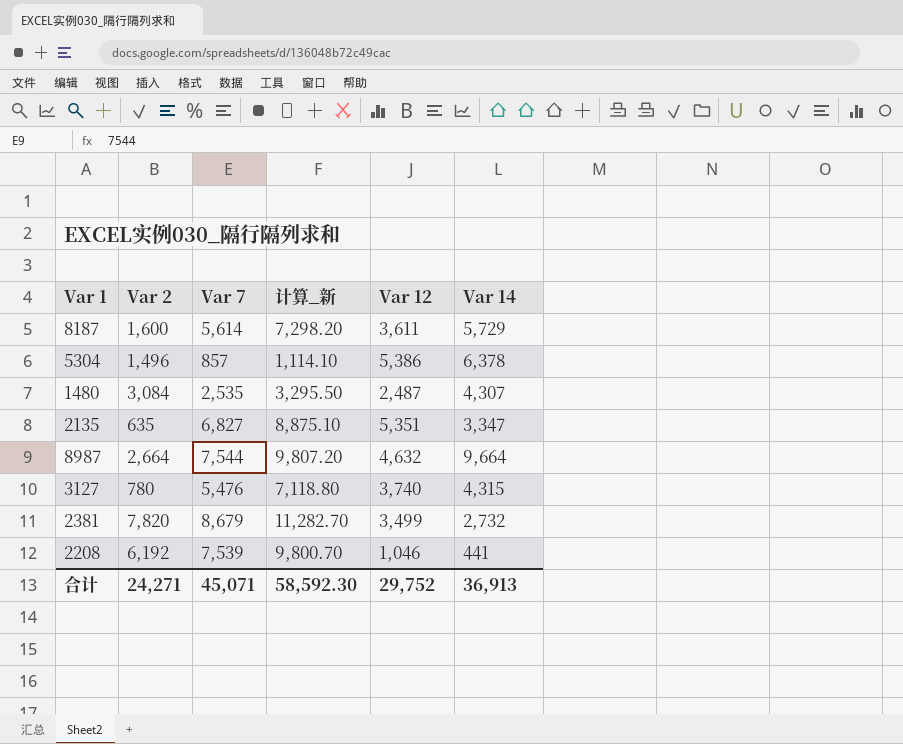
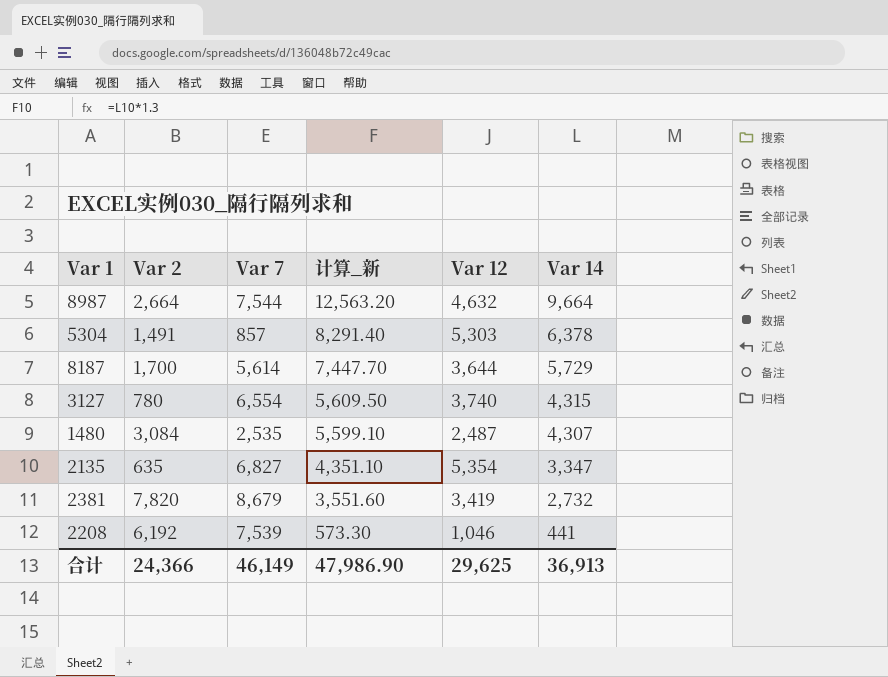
row order: none -> 计算_新 descending
column 计算_新 | formula: [Var 7] * 1.3 -> [Var 14] * 1.3
5304 | Var 2: 1,496 -> 1,491
5304 | Var 12: 5,386 -> 5,303
8187 | Var 2: 1,600 -> 1,700
8187 | Var 12: 3,611 -> 3,644
3127 | Var 7: 5,476 -> 6,554
2135 | Var 12: 5,351 -> 5,354
2381 | Var 12: 3,499 -> 3,419
合计 | Var 2: 24,271 -> 24,366
合计 | Var 7: 45,071 -> 46,149
合计 | 计算_新: 58,592.30 -> 47,986.90
合计 | Var 12: 29,752 -> 29,625

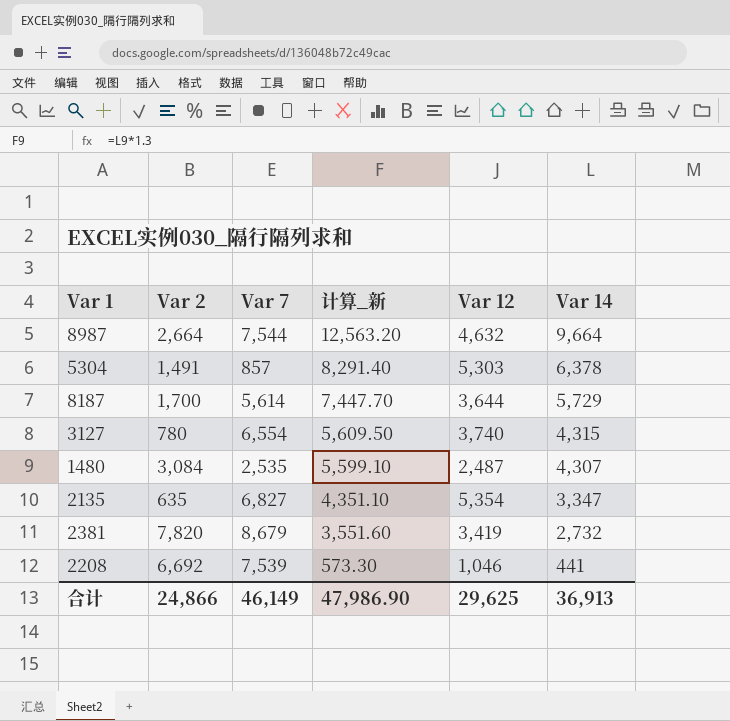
2208 | Var 2: 6,192 -> 6,692
合计 | Var 2: 24,366 -> 24,866

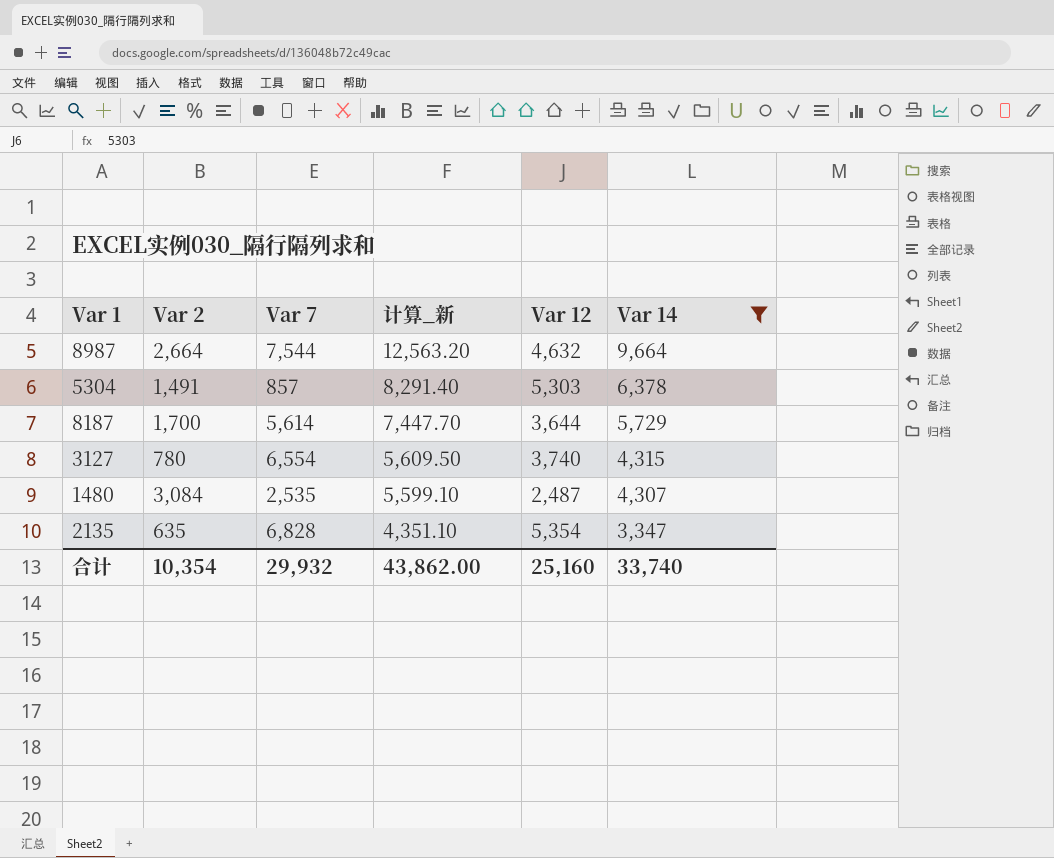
filter: none -> Var 14 >= 3,347
2135 | Var 7: 6,827 -> 6,828
合计 | Var 2: 24,866 -> 10,354
合计 | Var 7: 46,149 -> 29,932
合计 | 计算_新: 47,986.90 -> 43,862.00
合计 | Var 12: 29,625 -> 25,160
合计 | Var 14: 36,913 -> 33,740

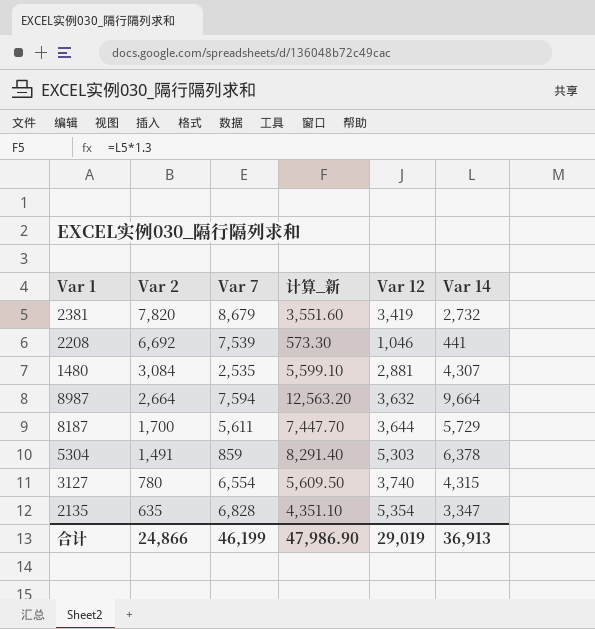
filter: Var 14 >= 3,347 -> none
row order: 计算_新 descending -> Var 2 descending
1480 | Var 12: 2,487 -> 2,881
8987 | Var 7: 7,544 -> 7,594
8987 | Var 12: 4,632 -> 3,632
8187 | Var 7: 5,614 -> 5,611
5304 | Var 7: 857 -> 859
合计 | Var 2: 10,354 -> 24,866
合计 | Var 7: 29,932 -> 46,199
合计 | 计算_新: 43,862.00 -> 47,986.90
合计 | Var 12: 25,160 -> 29,019
合计 | Var 14: 33,740 -> 36,913

